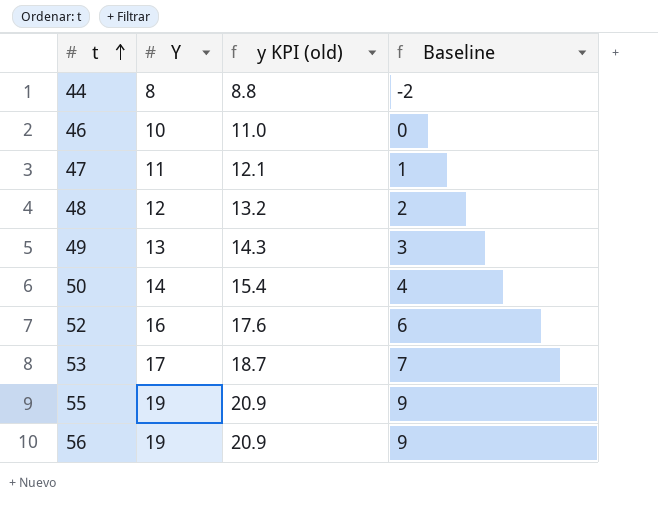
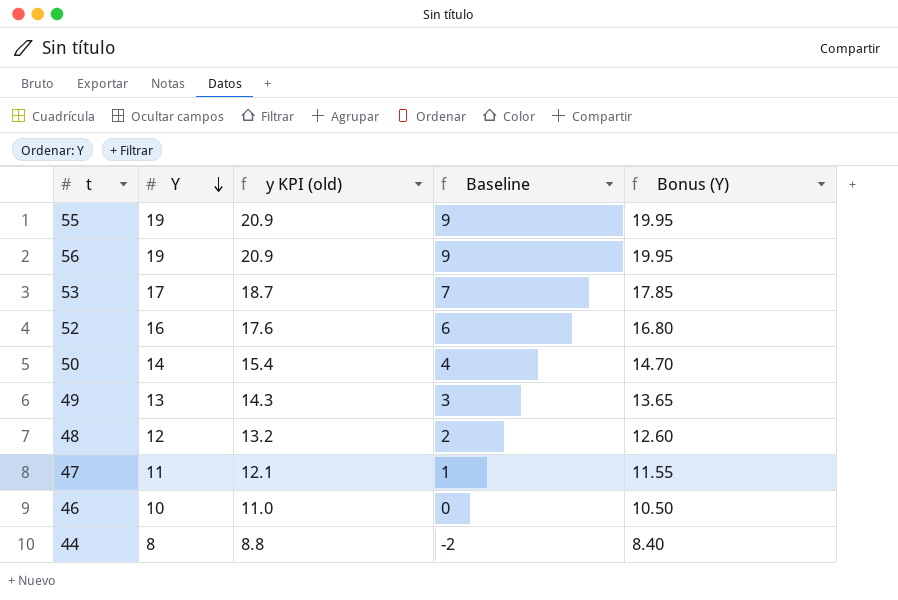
row order: t ascending -> Y descending
column Bonus (Y) | formula: none -> [Y] * 1.05

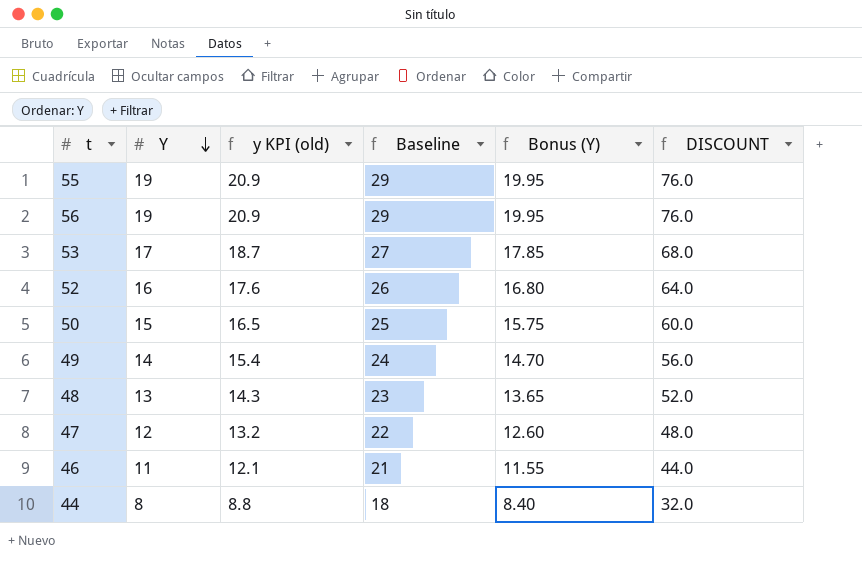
column Baseline | formula: [Y] - 10 -> [Y] + 10
column DISCOUNT | formula: none -> [Y] * 4
50 | Y: 14 -> 15
50 | y KPI (old): 15.4 -> 16.5
50 | Bonus (Y): 14.70 -> 15.75
49 | Y: 13 -> 14
49 | y KPI (old): 14.3 -> 15.4
49 | Bonus (Y): 13.65 -> 14.70
48 | Y: 12 -> 13
48 | y KPI (old): 13.2 -> 14.3
48 | Bonus (Y): 12.60 -> 13.65
47 | Y: 11 -> 12
47 | y KPI (old): 12.1 -> 13.2
47 | Bonus (Y): 11.55 -> 12.60
46 | Y: 10 -> 11
46 | y KPI (old): 11.0 -> 12.1
46 | Bonus (Y): 10.50 -> 11.55

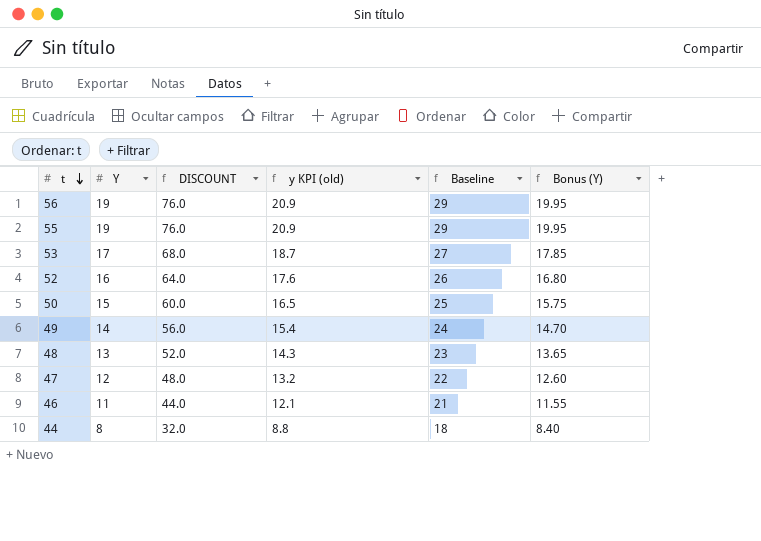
row order: Y descending -> t descending
column DISCOUNT | position: 6 -> 3

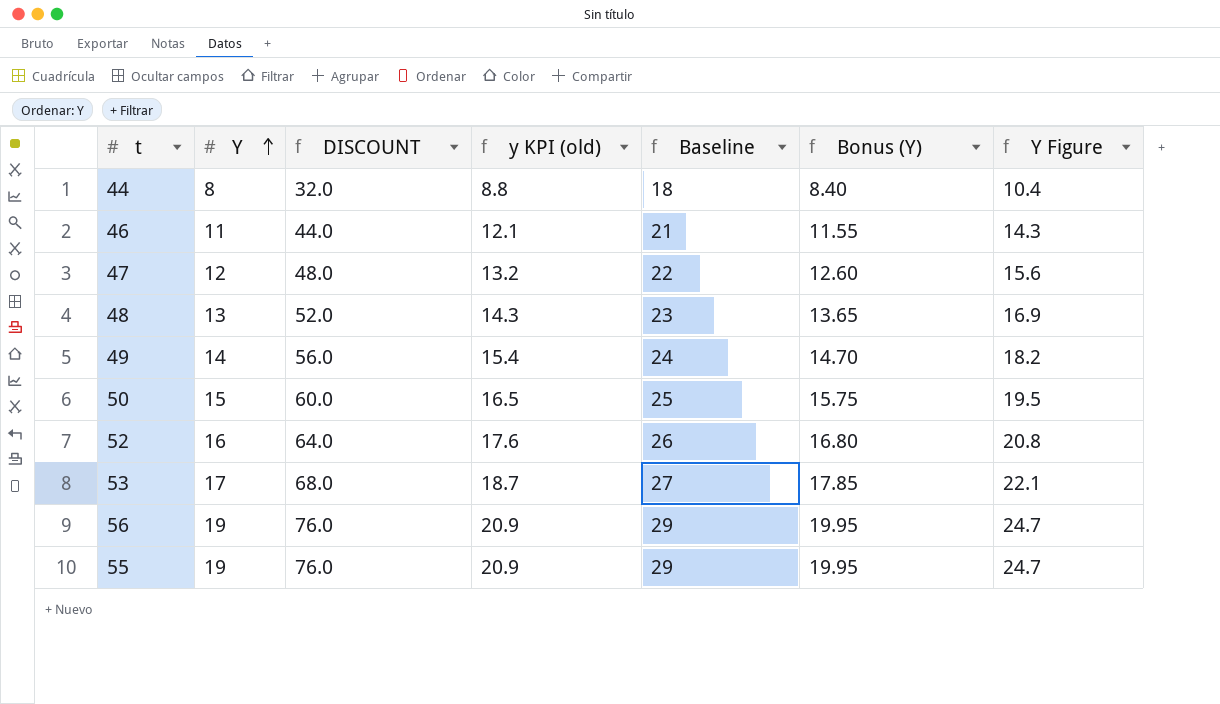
row order: t descending -> Y ascending
column Y Figure | formula: none -> [Y] * 1.3

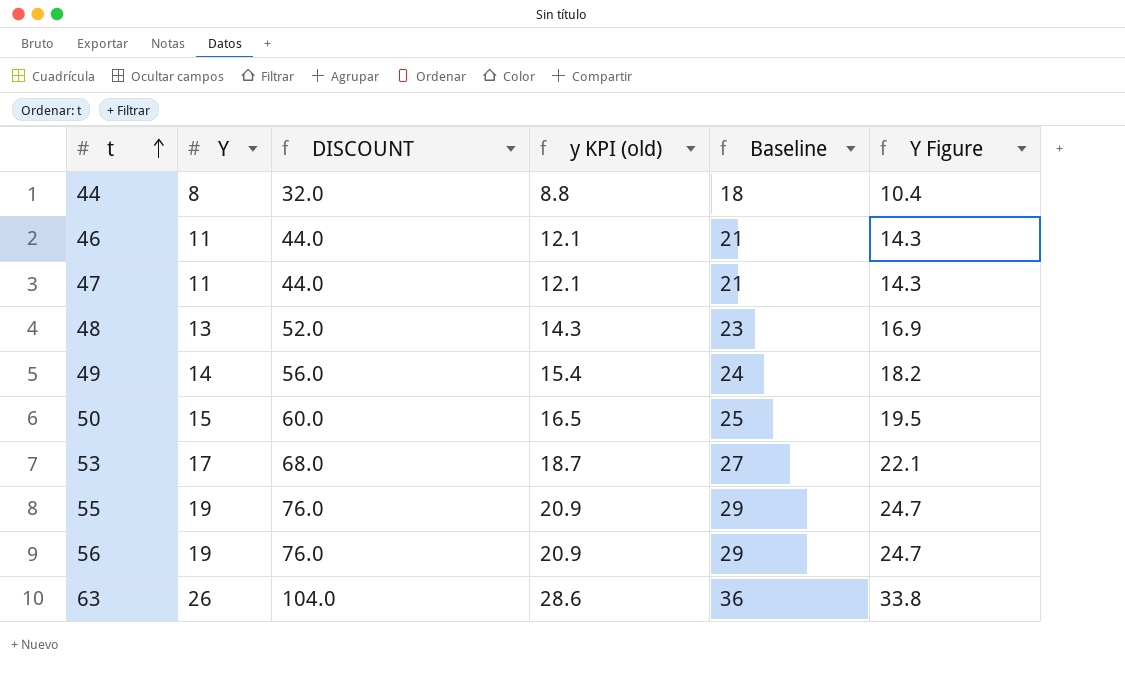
row order: Y ascending -> t ascending
column Bonus (Y) | formula: [Y] * 1.05 -> none
row 52: 16 | 64.0 | 17.6 | 26 | 16.80 | 20.8 -> none
47 | Y: 12 -> 11
47 | DISCOUNT: 48.0 -> 44.0
47 | y KPI (old): 13.2 -> 12.1
47 | Baseline: 22 -> 21
47 | Y Figure: 15.6 -> 14.3
row 63: none -> 26 | 104.0 | 28.6 | 36 | 33.8

